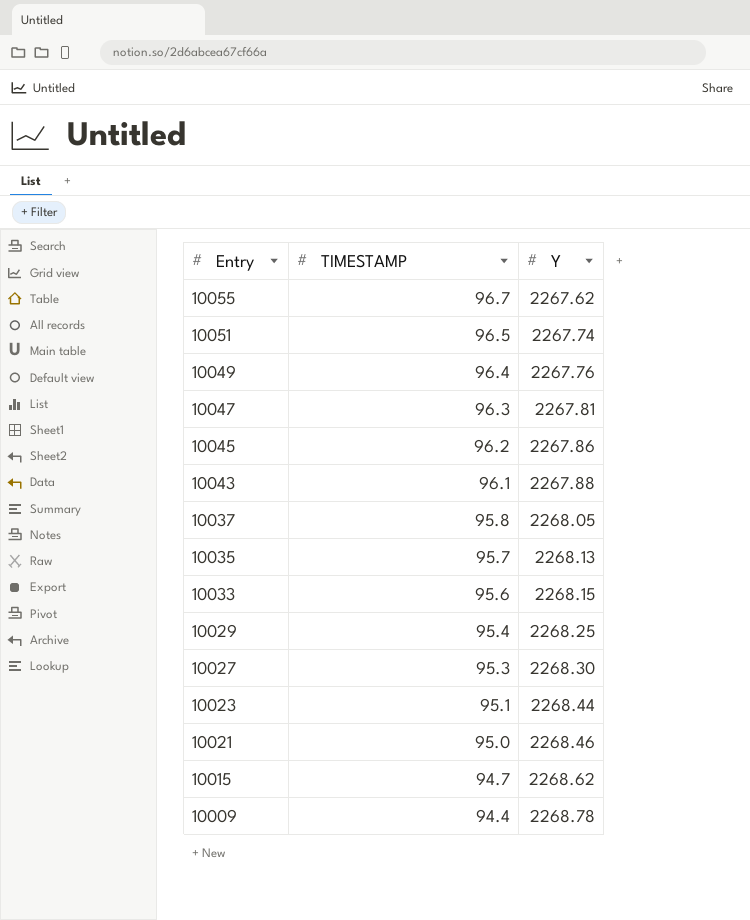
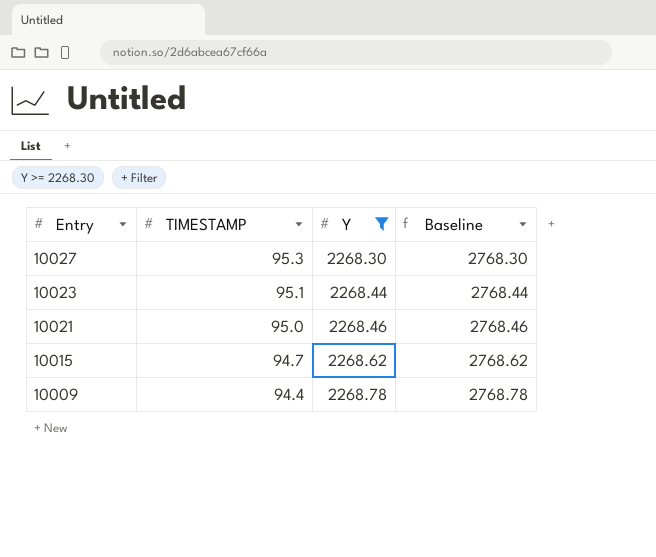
filter: none -> Y >= 2268.30
column Baseline | formula: none -> [Y] + 500

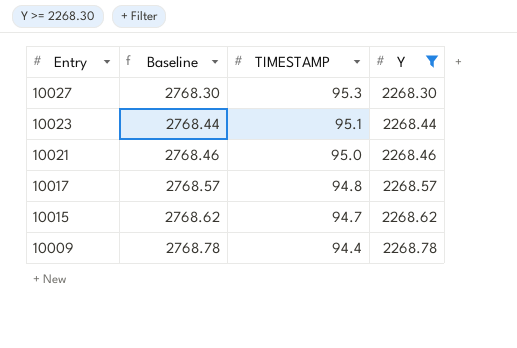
column Baseline | position: 4 -> 2
row 10017: none -> 2768.57 | 94.8 | 2268.57

